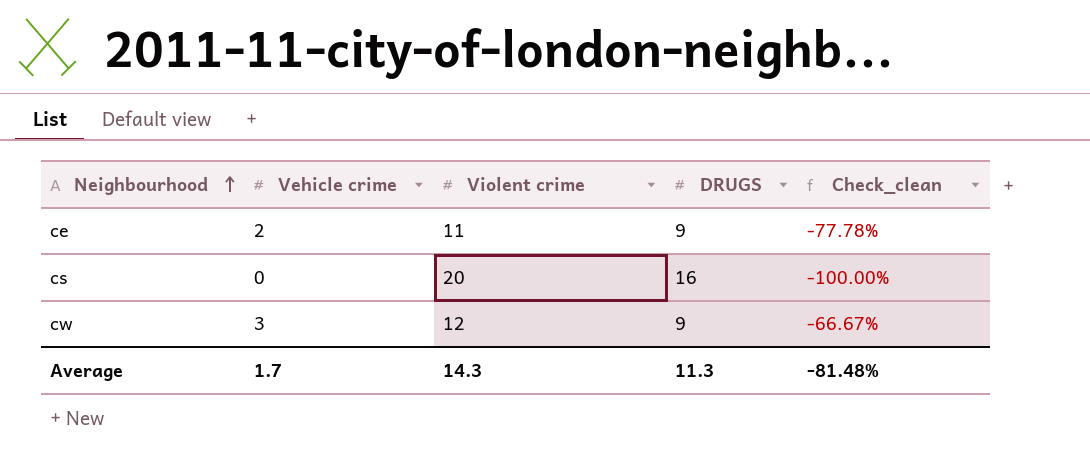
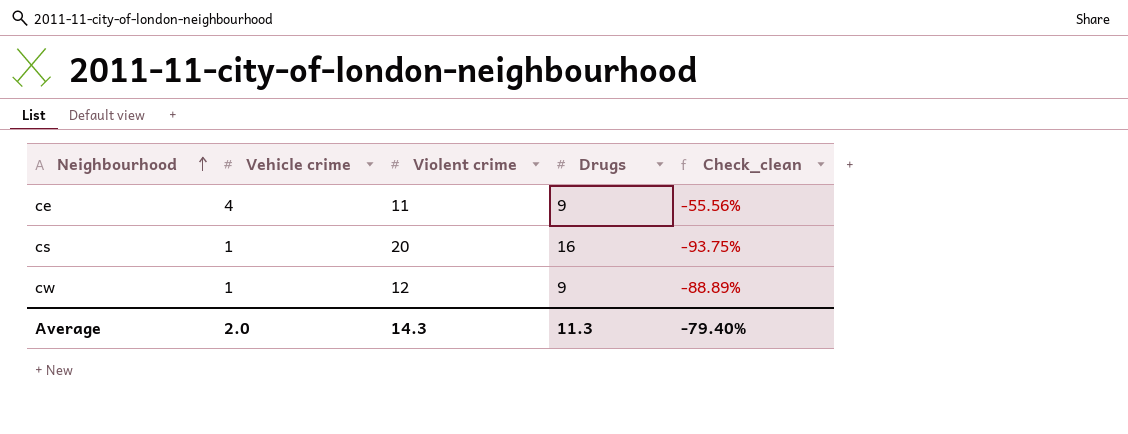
column name: DRUGS -> Drugs
ce | Vehicle crime: 2 -> 4
ce | Check_clean: -77.78% -> -55.56%
cs | Vehicle crime: 0 -> 1
cs | Check_clean: -100.00% -> -93.75%
cw | Vehicle crime: 3 -> 1
cw | Check_clean: -66.67% -> -88.89%
Average | Vehicle crime: 1.7 -> 2.0
Average | Check_clean: -81.48% -> -79.40%

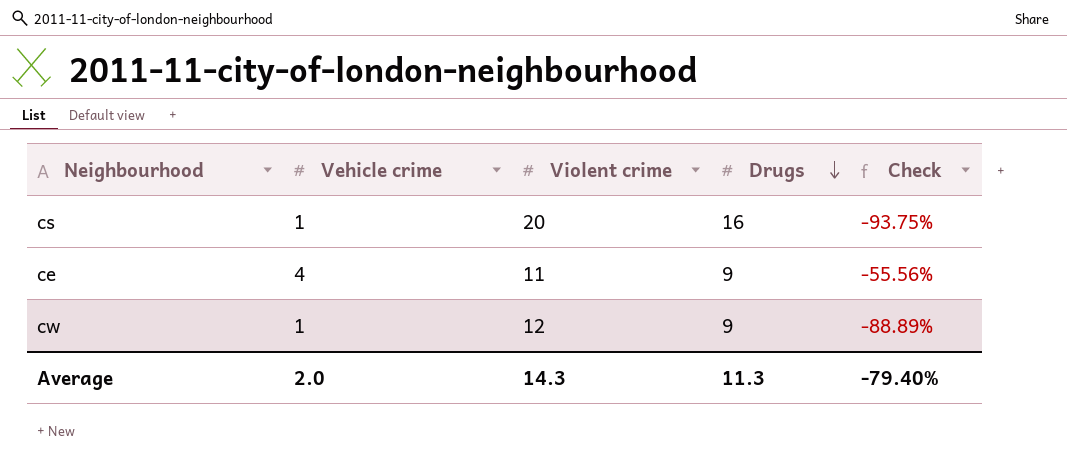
row order: Neighbourhood ascending -> Drugs descending
column name: Check_clean -> Check

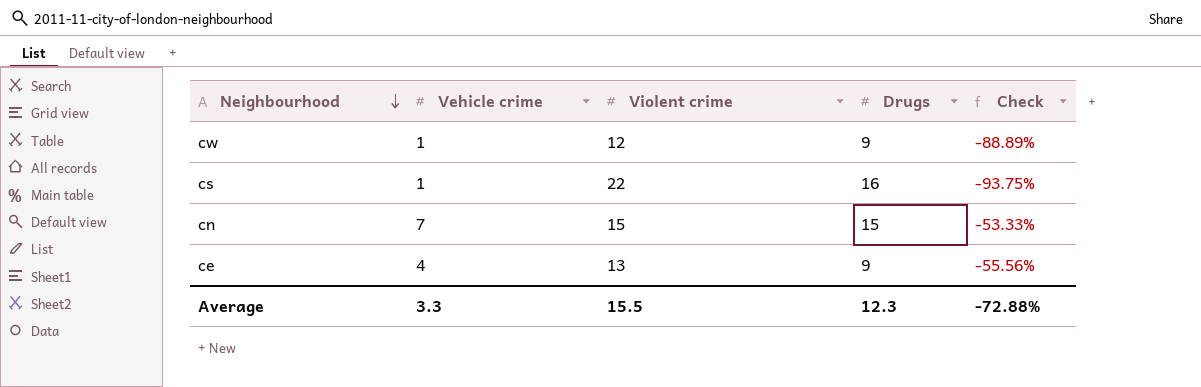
row order: Drugs descending -> Neighbourhood descending
cs | Violent crime: 20 -> 22
row cn: none -> 7 | 15 | 15 | -53.33%
ce | Violent crime: 11 -> 13
Average | Vehicle crime: 2.0 -> 3.3
Average | Violent crime: 14.3 -> 15.5
Average | Drugs: 11.3 -> 12.3
Average | Check: -79.40% -> -72.88%

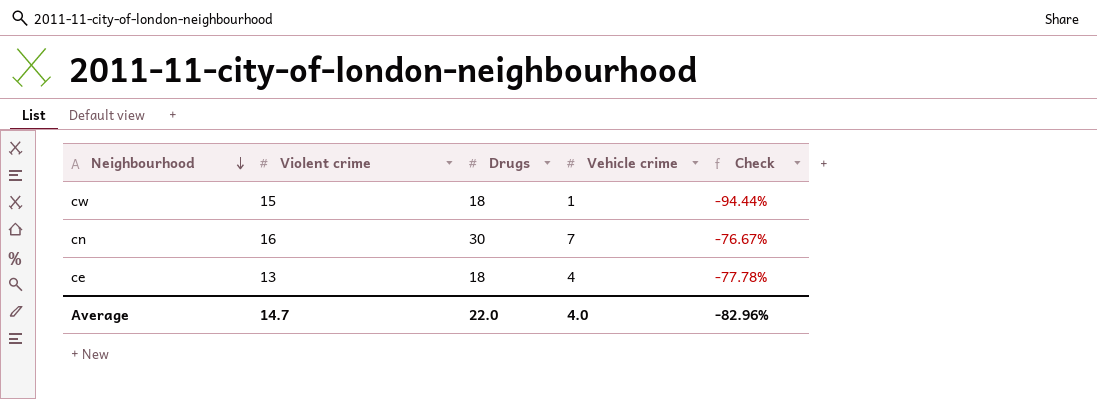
column Vehicle crime | position: 2 -> 4
row cs: 1 | 22 | 16 | -93.75% -> none
cw | Violent crime: 12 -> 15
cw | Drugs: 9 -> 18
cw | Check: -88.89% -> -94.44%
cn | Violent crime: 15 -> 16
cn | Drugs: 15 -> 30
cn | Check: -53.33% -> -76.67%
ce | Drugs: 9 -> 18
ce | Check: -55.56% -> -77.78%
Average | Violent crime: 15.5 -> 14.7
Average | Drugs: 12.3 -> 22.0
Average | Vehicle crime: 3.3 -> 4.0
Average | Check: -72.88% -> -82.96%

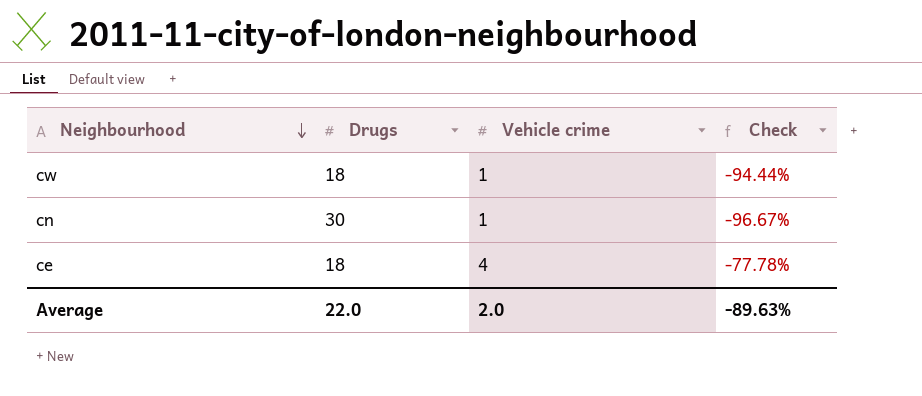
column Violent crime | position: 2 -> none
cn | Vehicle crime: 7 -> 1
cn | Check: -76.67% -> -96.67%
Average | Vehicle crime: 4.0 -> 2.0
Average | Check: -82.96% -> -89.63%

